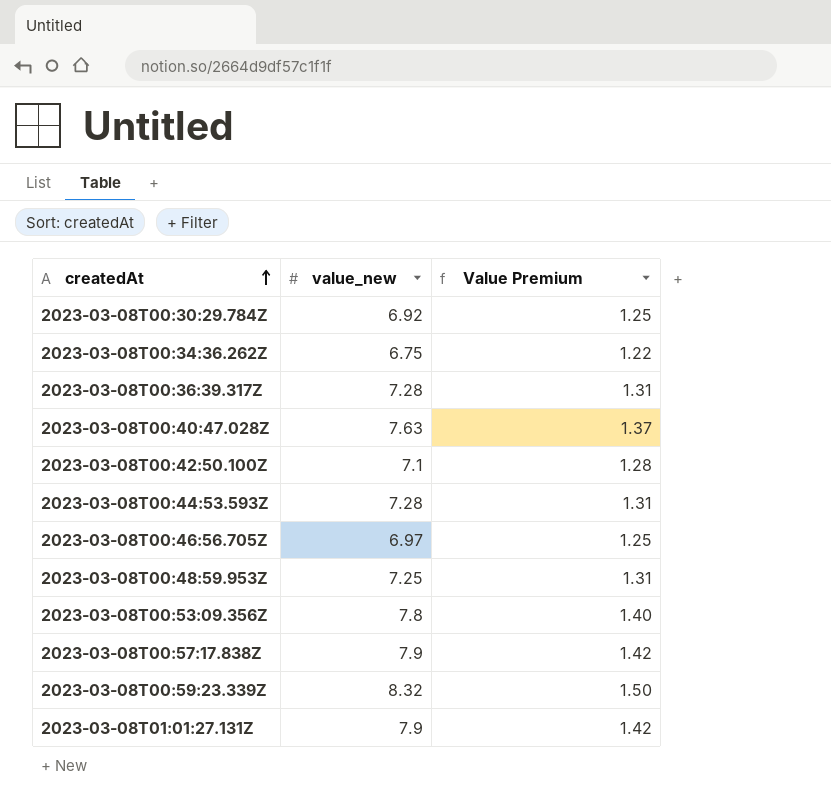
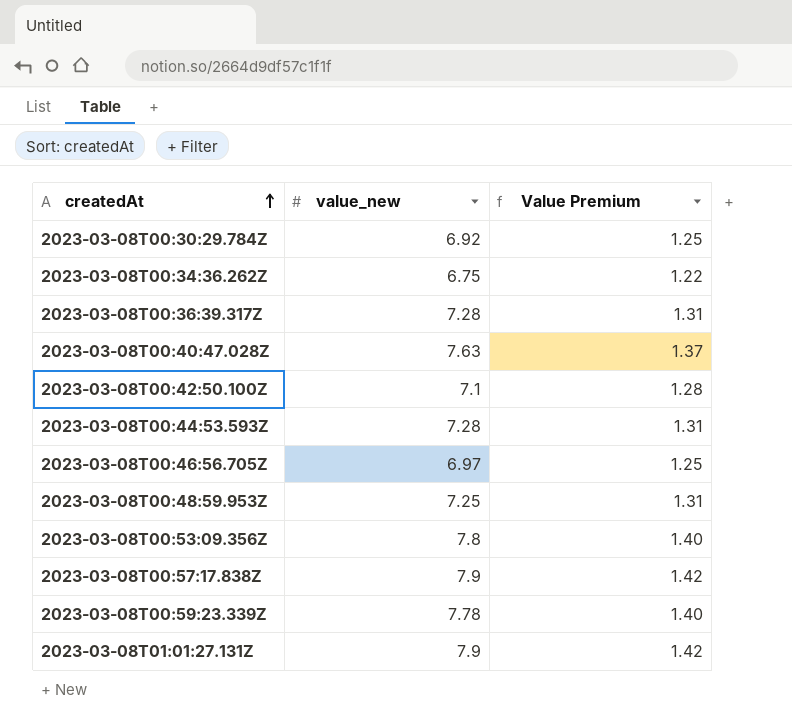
2023-03-08T00:59:23.339Z | value_new: 8.32 -> 7.78
2023-03-08T00:59:23.339Z | Value Premium: 1.50 -> 1.40

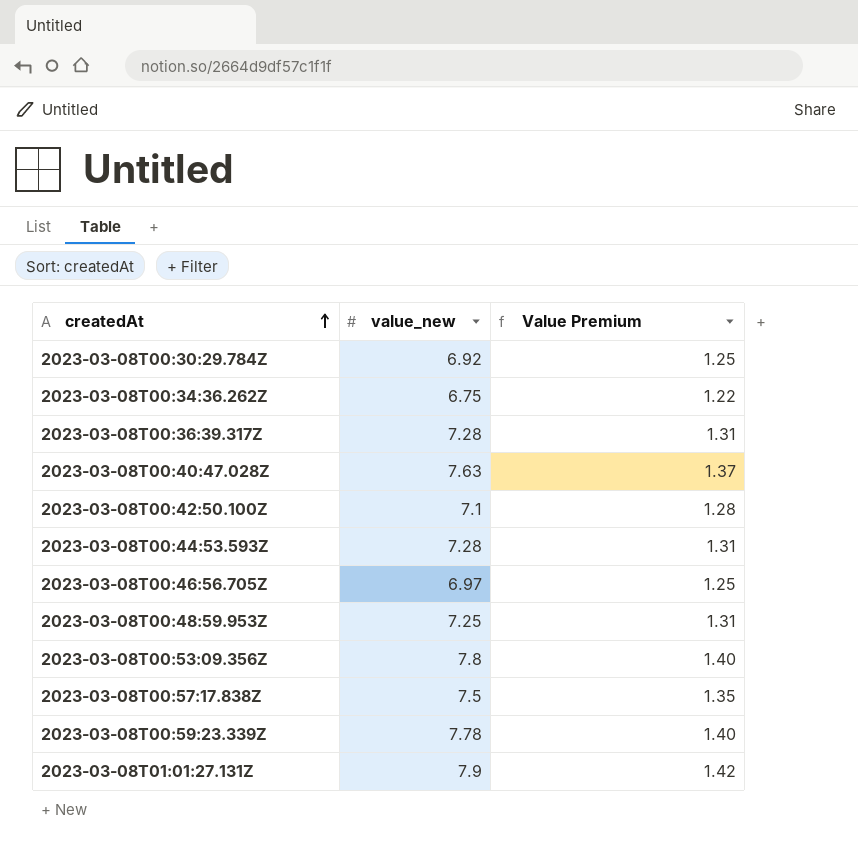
2023-03-08T00:57:17.838Z | value_new: 7.9 -> 7.5
2023-03-08T00:57:17.838Z | Value Premium: 1.42 -> 1.35

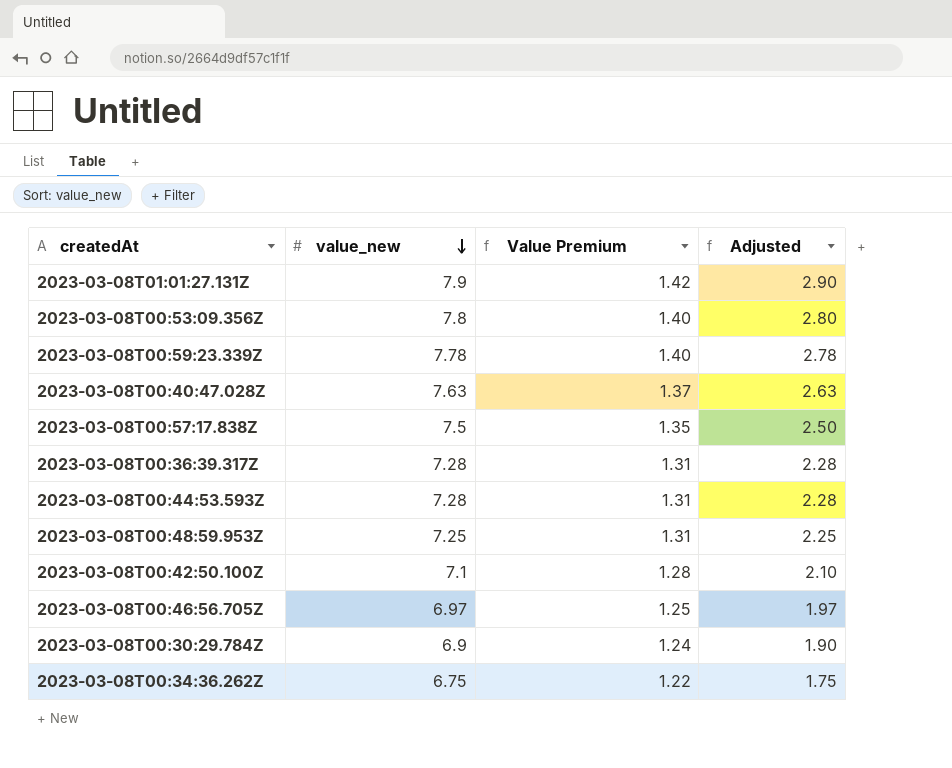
row order: createdAt ascending -> value_new descending
column Adjusted | formula: none -> [value_new] - 5
2023-03-08T00:30:29.784Z | value_new: 6.92 -> 6.9
2023-03-08T00:30:29.784Z | Value Premium: 1.25 -> 1.24

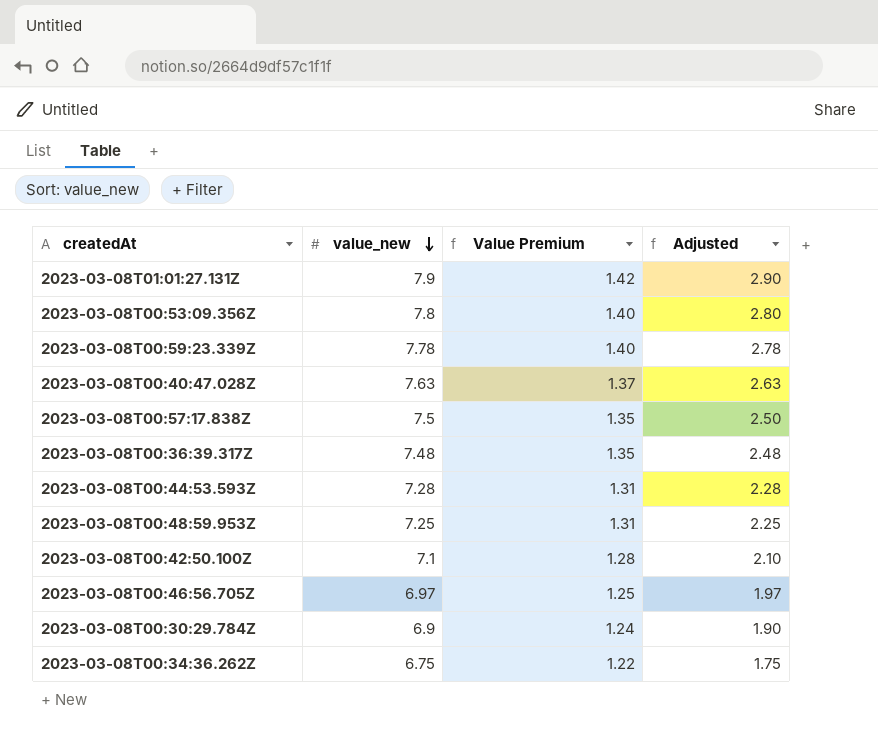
2023-03-08T00:36:39.317Z | value_new: 7.28 -> 7.48
2023-03-08T00:36:39.317Z | Value Premium: 1.31 -> 1.35
2023-03-08T00:36:39.317Z | Adjusted: 2.28 -> 2.48

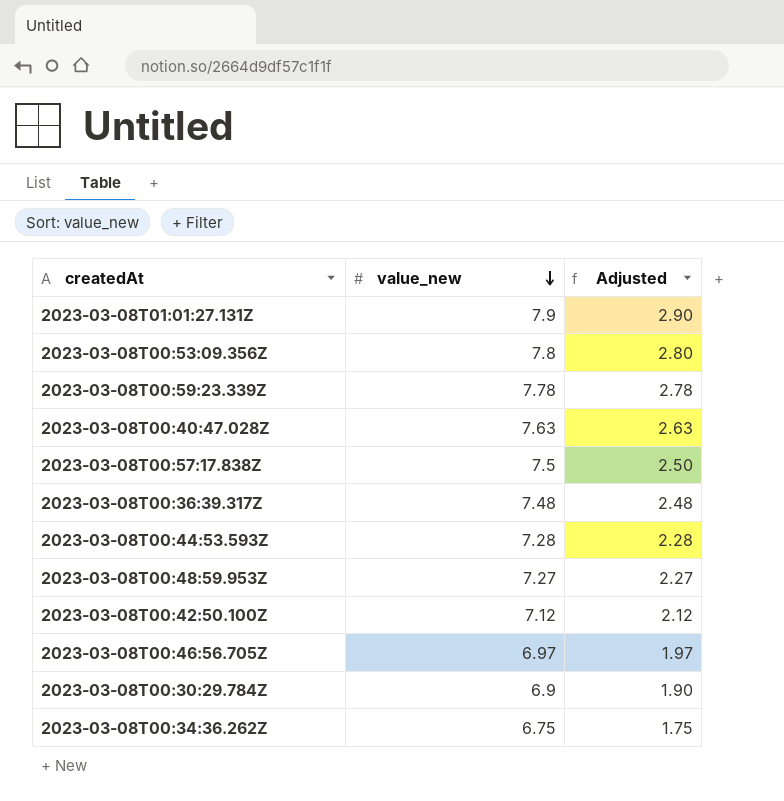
column Value Premium | formula: [value_new] * 0.18 -> none
2023-03-08T00:48:59.953Z | value_new: 7.25 -> 7.27
2023-03-08T00:48:59.953Z | Adjusted: 2.25 -> 2.27
2023-03-08T00:42:50.100Z | value_new: 7.1 -> 7.12
2023-03-08T00:42:50.100Z | Adjusted: 2.10 -> 2.12

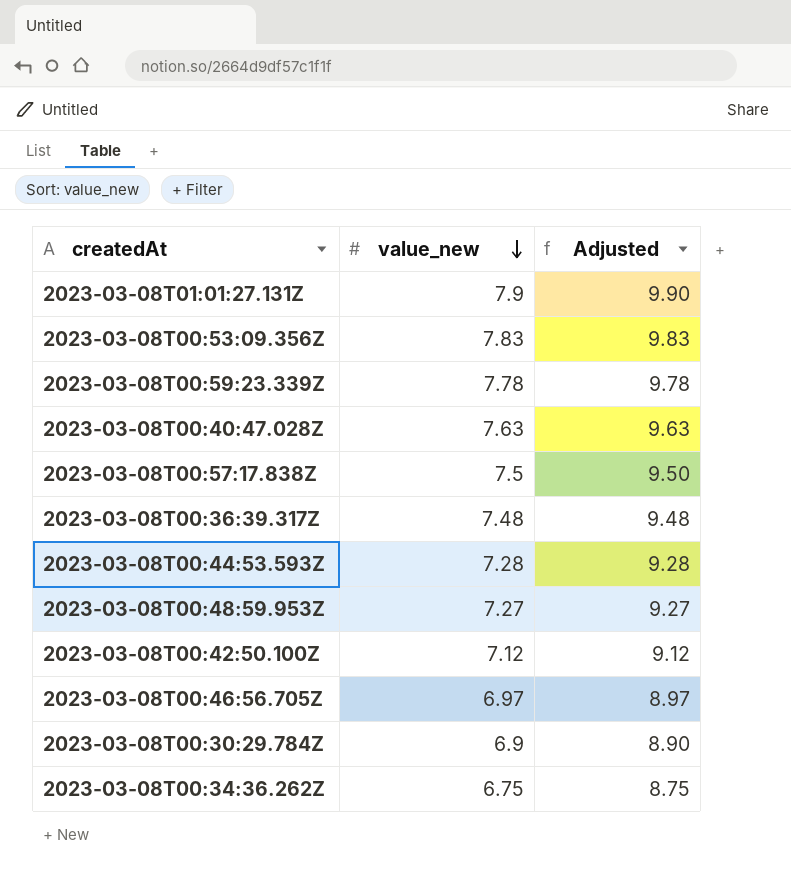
column Adjusted | formula: [value_new] - 5 -> [value_new] + 2
2023-03-08T00:53:09.356Z | value_new: 7.8 -> 7.83

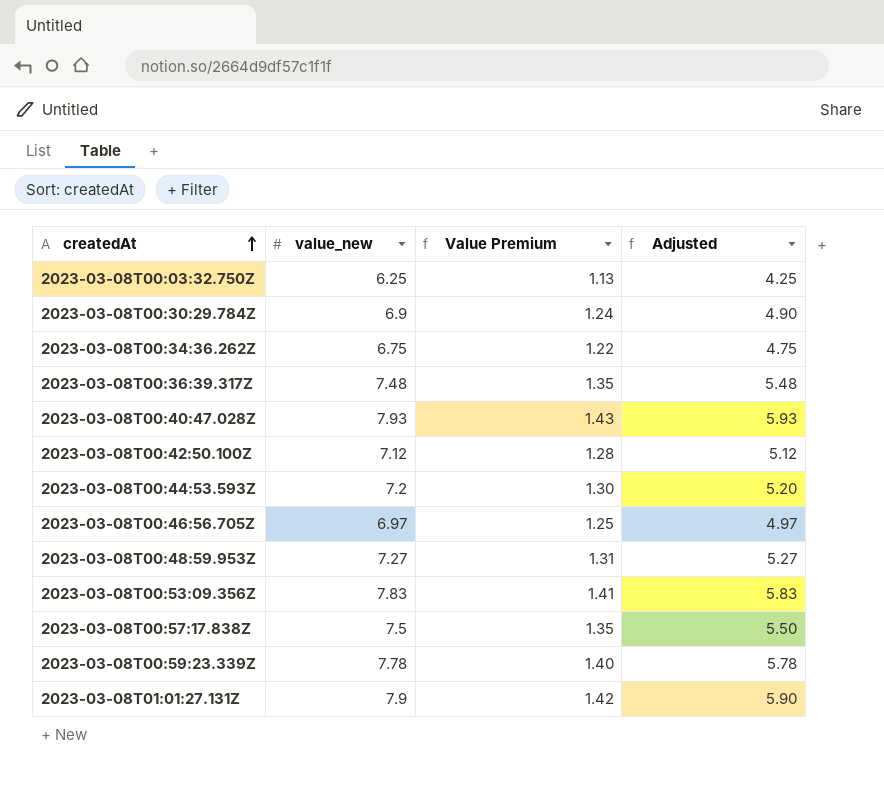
row order: value_new descending -> createdAt ascending
column Value Premium | formula: none -> [value_new] * 0.18
column Adjusted | formula: [value_new] + 2 -> [value_new] - 2
row 2023-03-08T00:03:32.750Z: none -> 6.25 | 1.13 | 4.25
2023-03-08T00:40:47.028Z | value_new: 7.63 -> 7.93
2023-03-08T00:44:53.593Z | value_new: 7.28 -> 7.2

